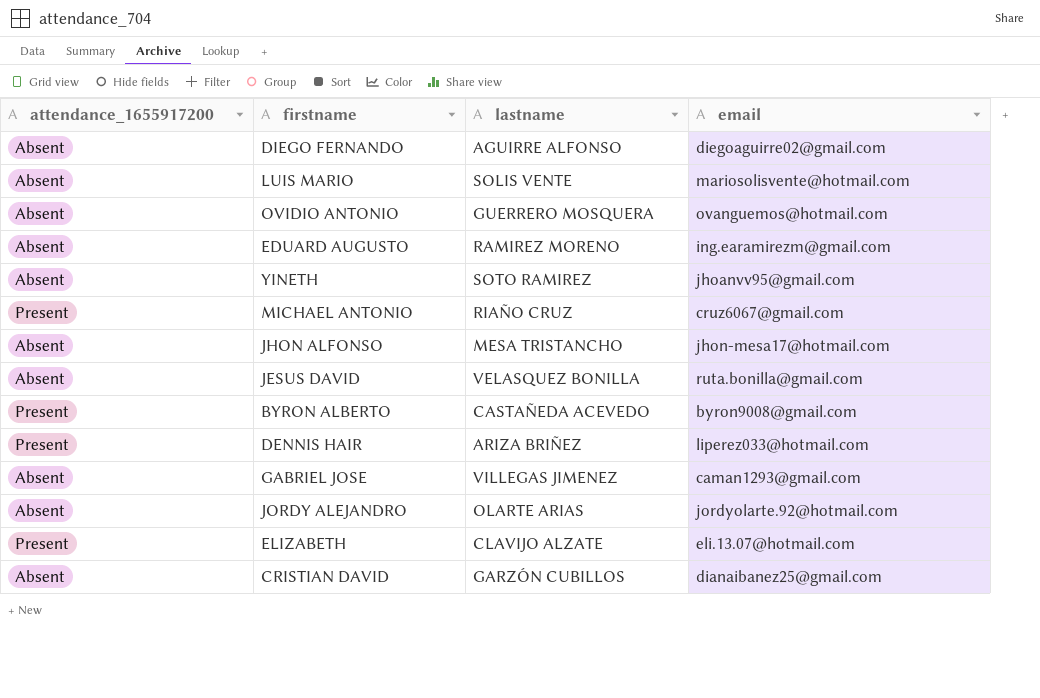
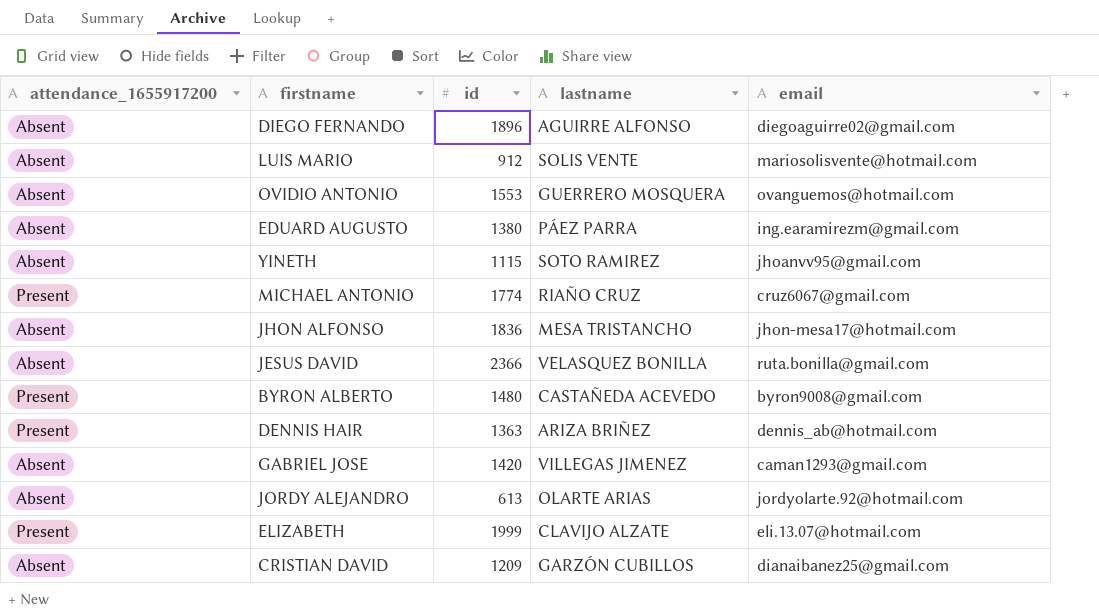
column id | position: none -> 3
EDUARD AUGUSTO | lastname: RAMIREZ MORENO -> PÁEZ PARRA
DENNIS HAIR | email: liperez033@hotmail.com -> dennis_ab@hotmail.com

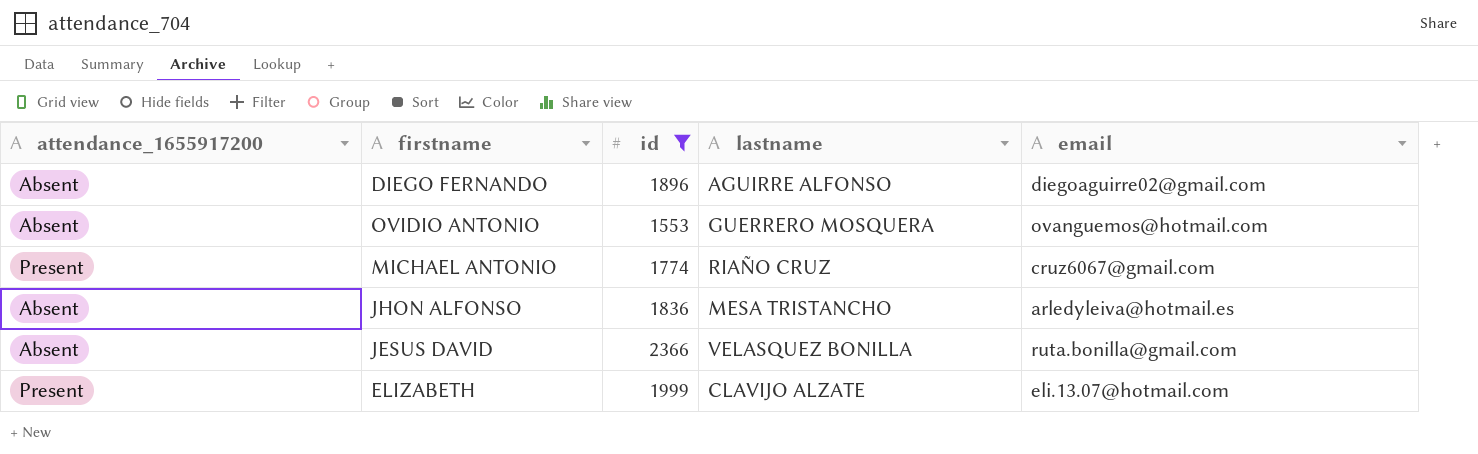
filter: none -> id >= 1553
JHON ALFONSO | email: jhon-mesa17@hotmail.com -> arledyleiva@hotmail.es

